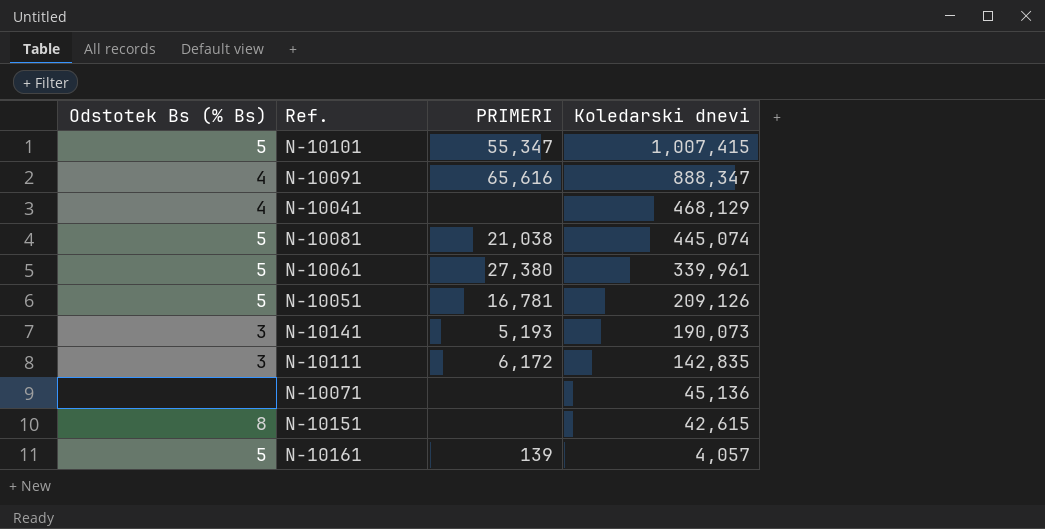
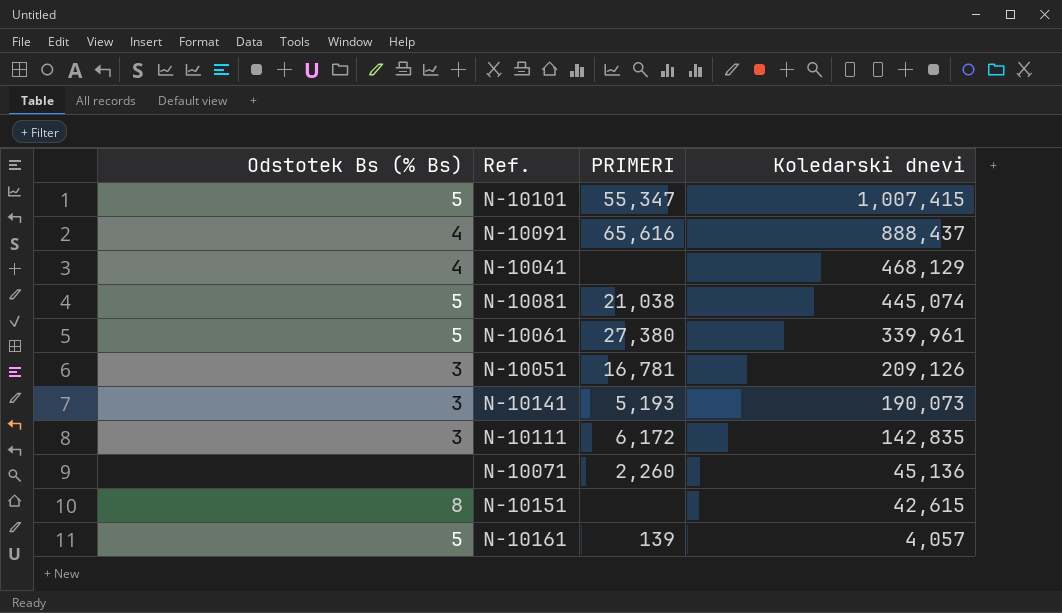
N-10091 | Koledarski dnevi: 888,347 -> 888,437
N-10051 | Odstotek Bs (% Bs): 5 -> 3
N-10071 | PRIMERI: none -> 2,260

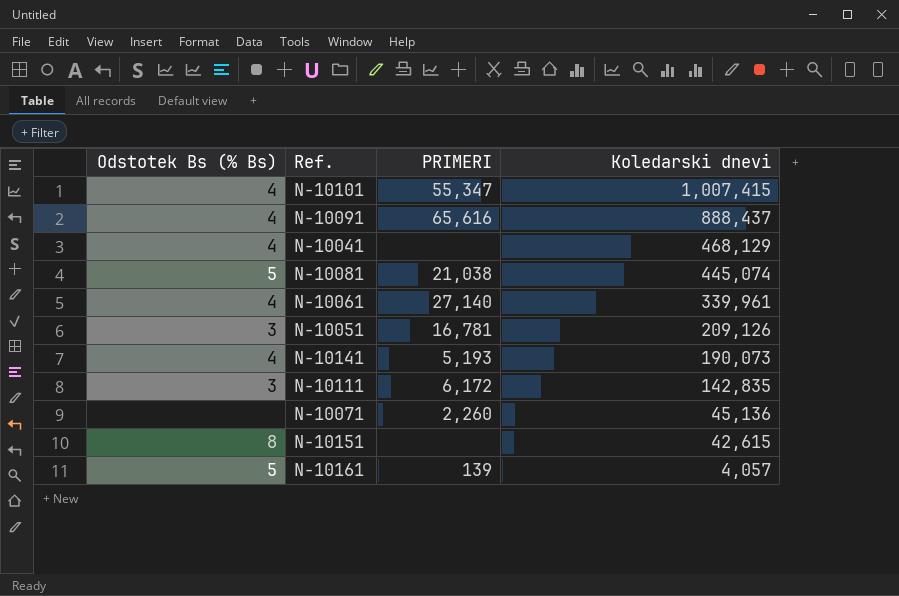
N-10101 | Odstotek Bs (% Bs): 5 -> 4
N-10061 | Odstotek Bs (% Bs): 5 -> 4
N-10061 | PRIMERI: 27,380 -> 27,140
N-10141 | Odstotek Bs (% Bs): 3 -> 4

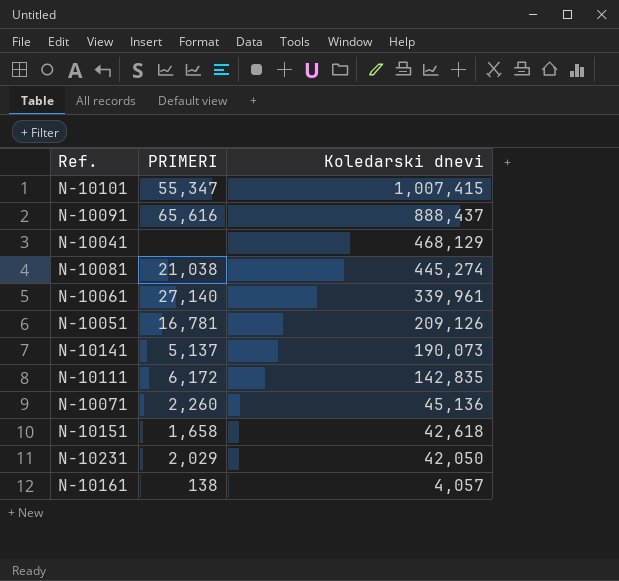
column Odstotek Bs (% Bs) | position: 1 -> none
N-10081 | Koledarski dnevi: 445,074 -> 445,274
N-10141 | PRIMERI: 5,193 -> 5,137
N-10151 | PRIMERI: none -> 1,658
N-10151 | Koledarski dnevi: 42,615 -> 42,618
row N-10231: none -> 2,029 | 42,050
N-10161 | PRIMERI: 139 -> 138

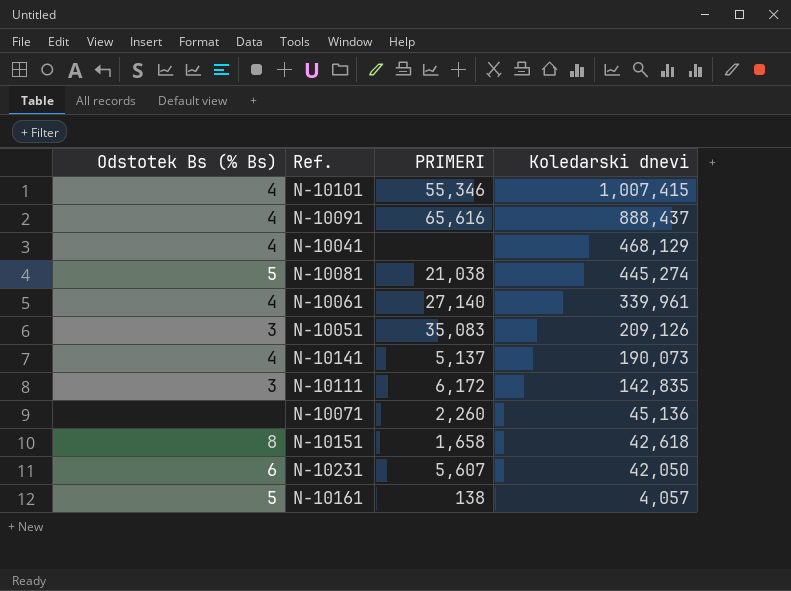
column Odstotek Bs (% Bs) | position: none -> 1
N-10101 | PRIMERI: 55,347 -> 55,346
N-10051 | PRIMERI: 16,781 -> 35,083
N-10231 | PRIMERI: 2,029 -> 5,607

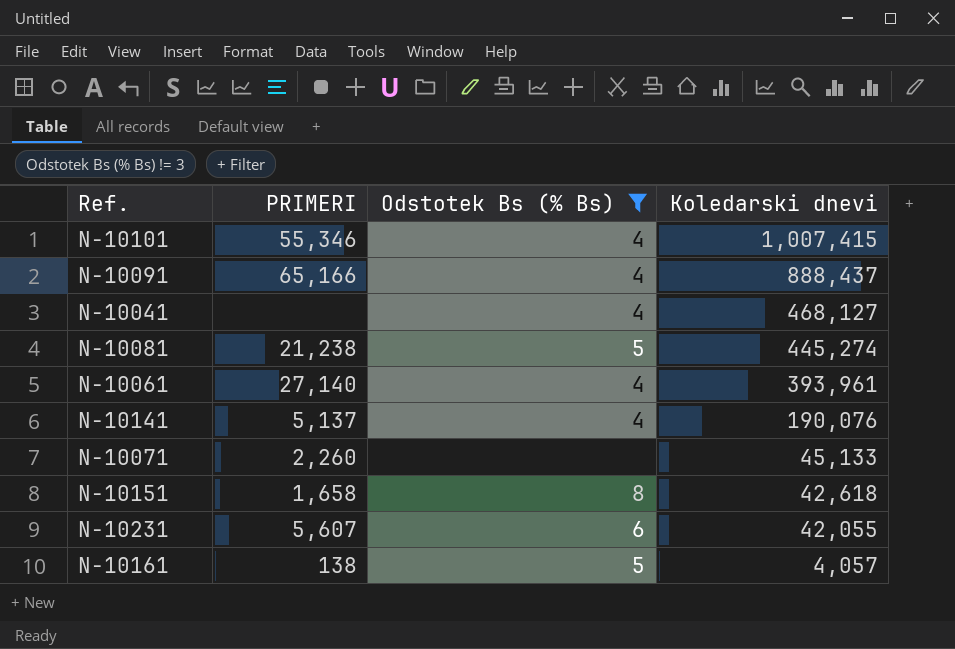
filter: none -> Odstotek Bs (% Bs) != 3
column Odstotek Bs (% Bs) | position: 1 -> 3
N-10091 | PRIMERI: 65,616 -> 65,166
N-10041 | Koledarski dnevi: 468,129 -> 468,127
N-10081 | PRIMERI: 21,038 -> 21,238
N-10061 | Koledarski dnevi: 339,961 -> 393,961
N-10141 | Koledarski dnevi: 190,073 -> 190,076
N-10071 | Koledarski dnevi: 45,136 -> 45,133
N-10231 | Koledarski dnevi: 42,050 -> 42,055

